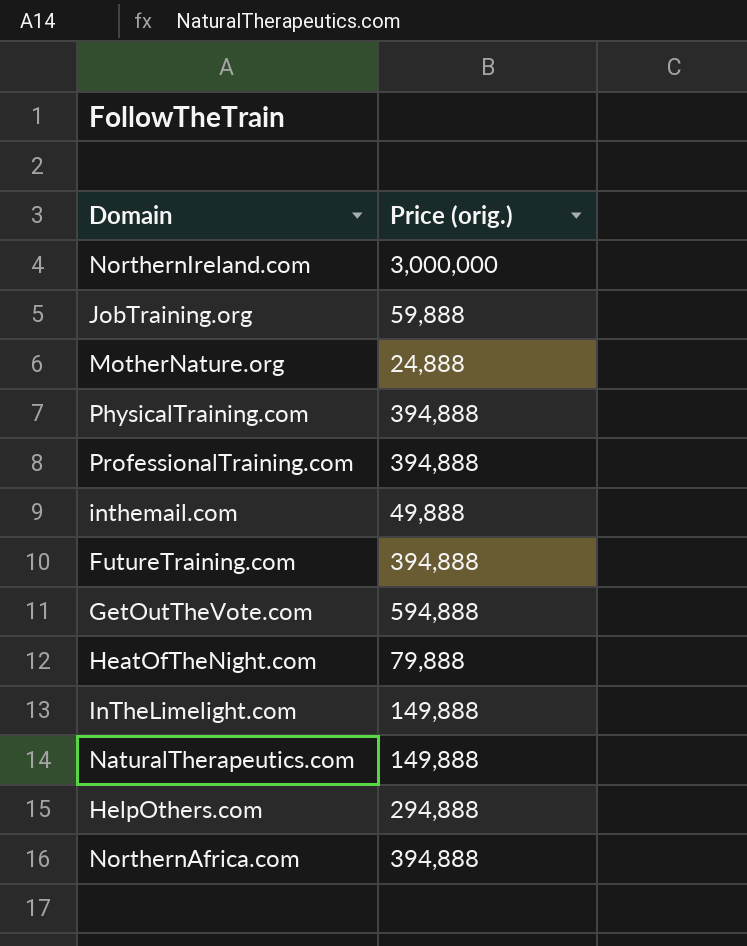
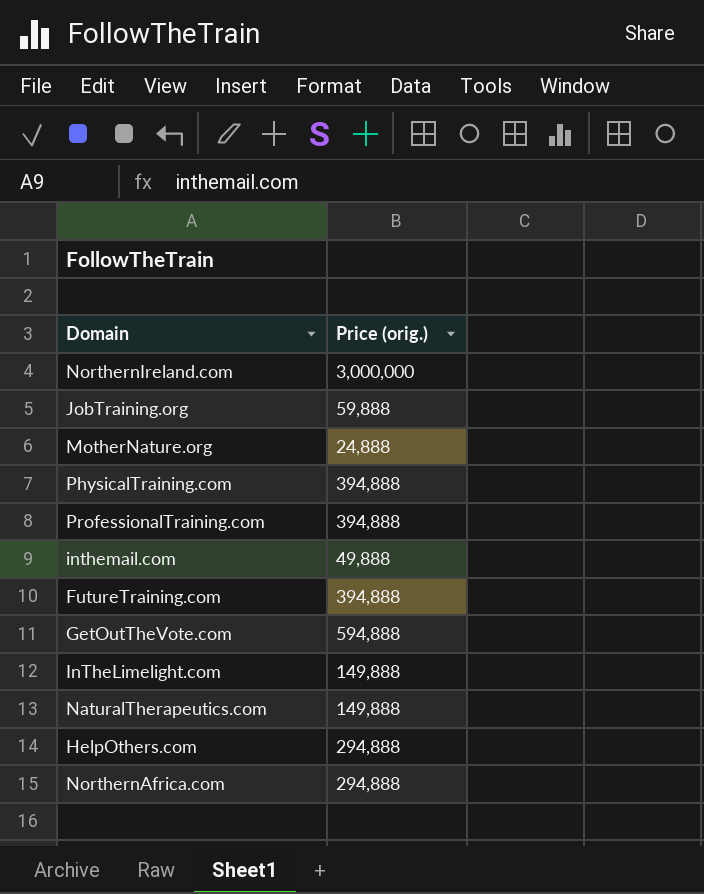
row HeatOfTheNight.com: 79,888 -> none
NorthernAfrica.com | Price (orig.): 394,888 -> 294,888

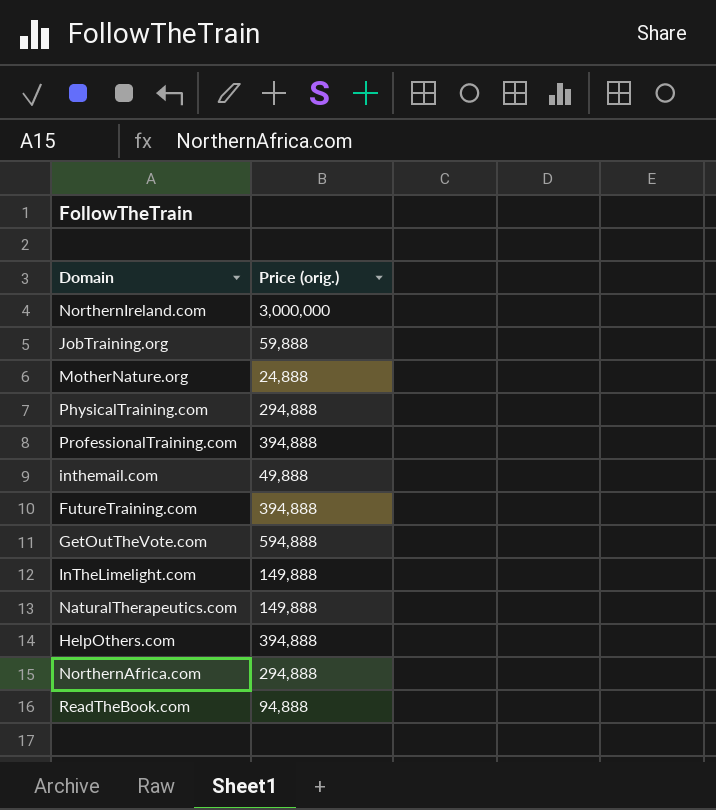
PhysicalTraining.com | Price (orig.): 394,888 -> 294,888
HelpOthers.com | Price (orig.): 294,888 -> 394,888
row ReadTheBook.com: none -> 94,888

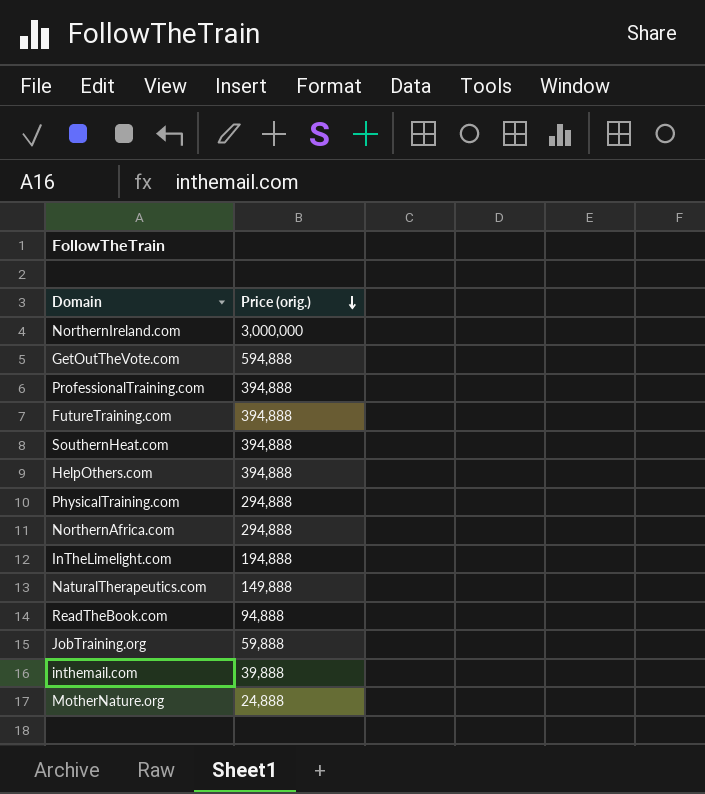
row order: none -> Price (orig.) descending
row SouthernHeat.com: none -> 394,888
InTheLimelight.com | Price (orig.): 149,888 -> 194,888
inthemail.com | Price (orig.): 49,888 -> 39,888

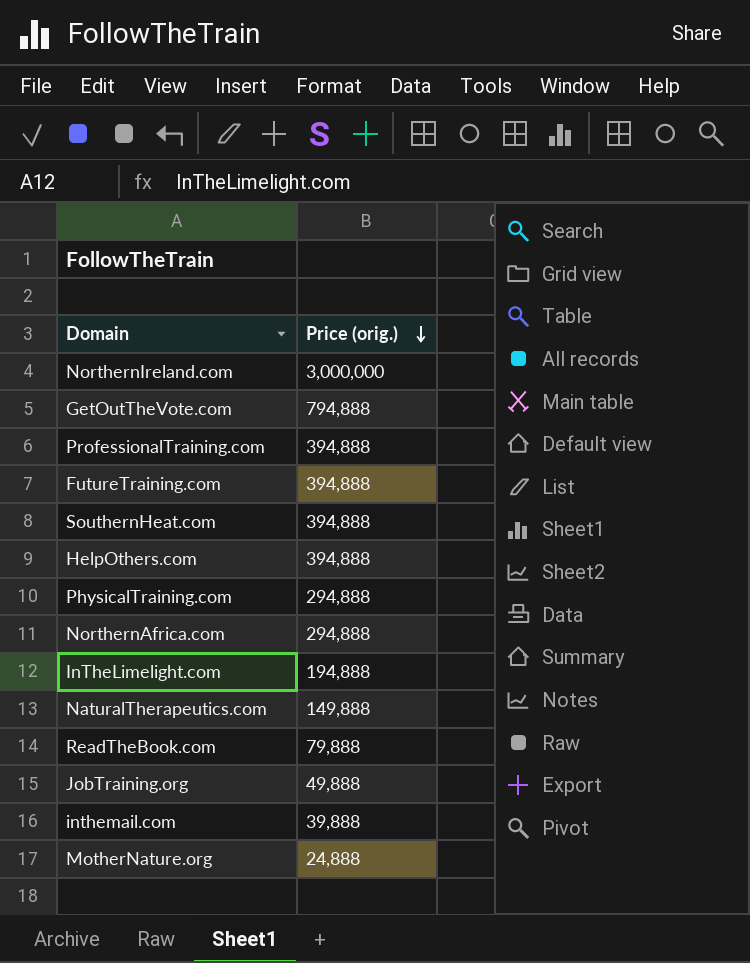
GetOutTheVote.com | Price (orig.): 594,888 -> 794,888
ReadTheBook.com | Price (orig.): 94,888 -> 79,888
JobTraining.org | Price (orig.): 59,888 -> 49,888

